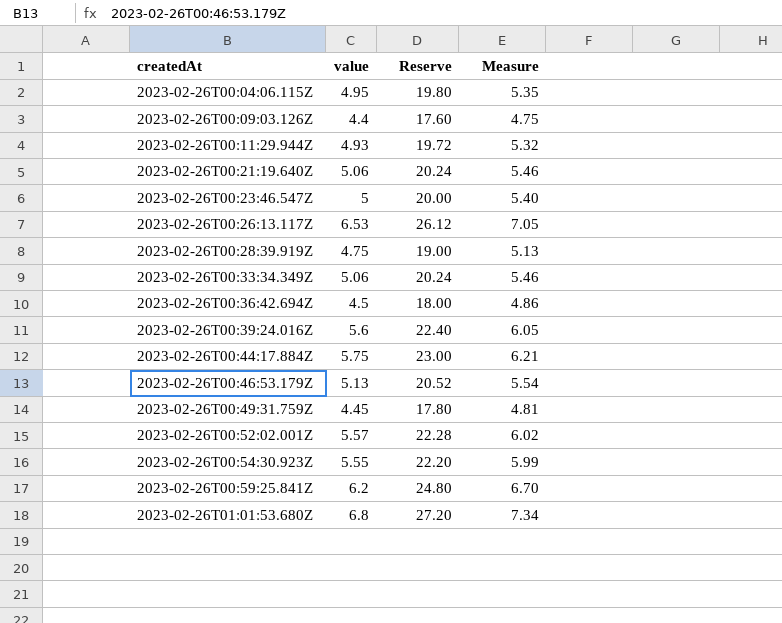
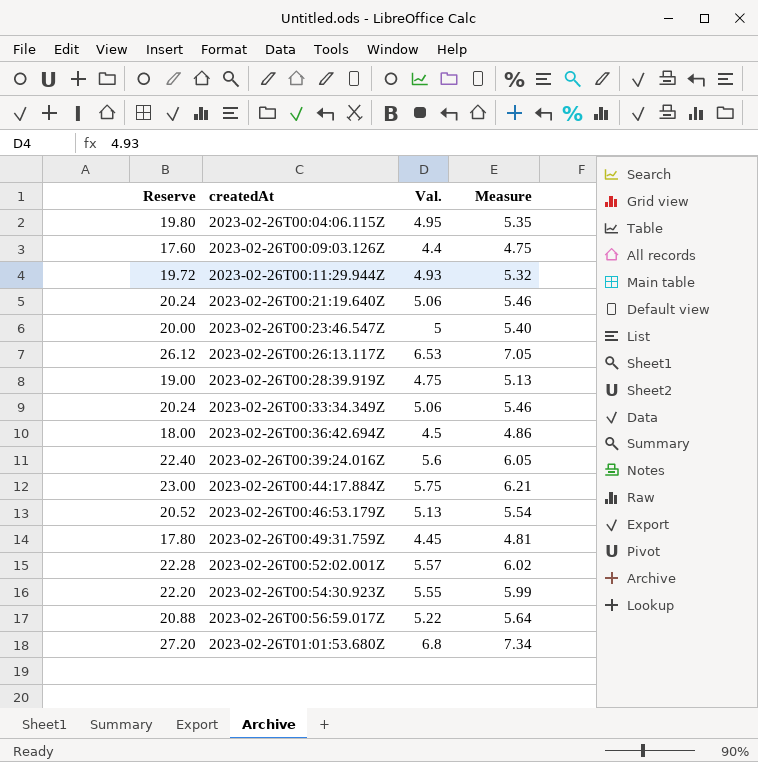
column Reserve | position: 3 -> 1
column name: value -> Val.
row 2023-02-26T00:59:25.841Z: 6.2 | 24.80 | 6.70 -> none
row 2023-02-26T00:56:59.017Z: none -> 20.88 | 5.22 | 5.64

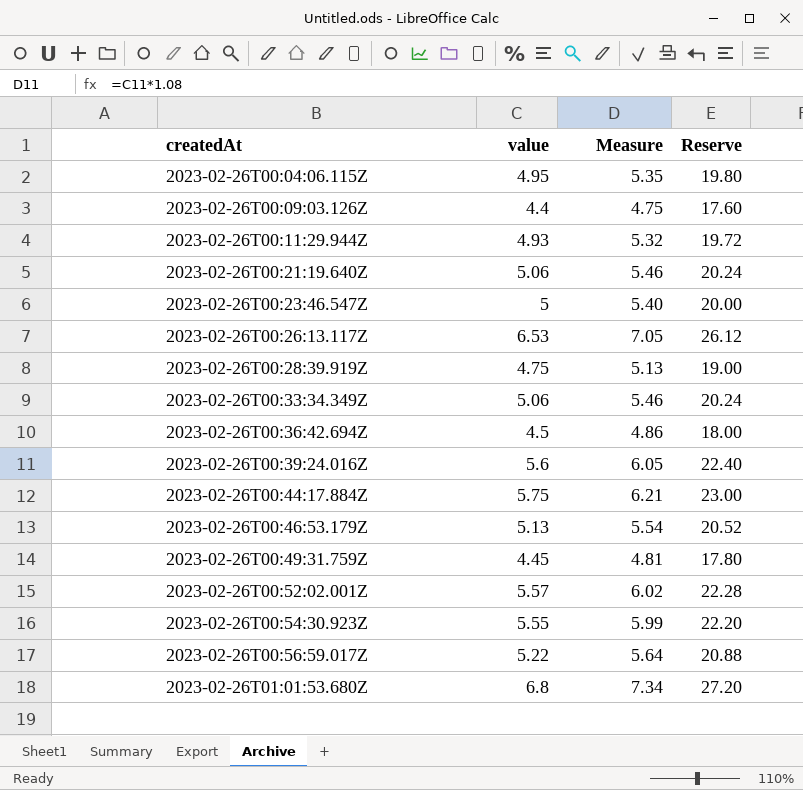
column name: Val. -> value
column Reserve | position: 1 -> 4

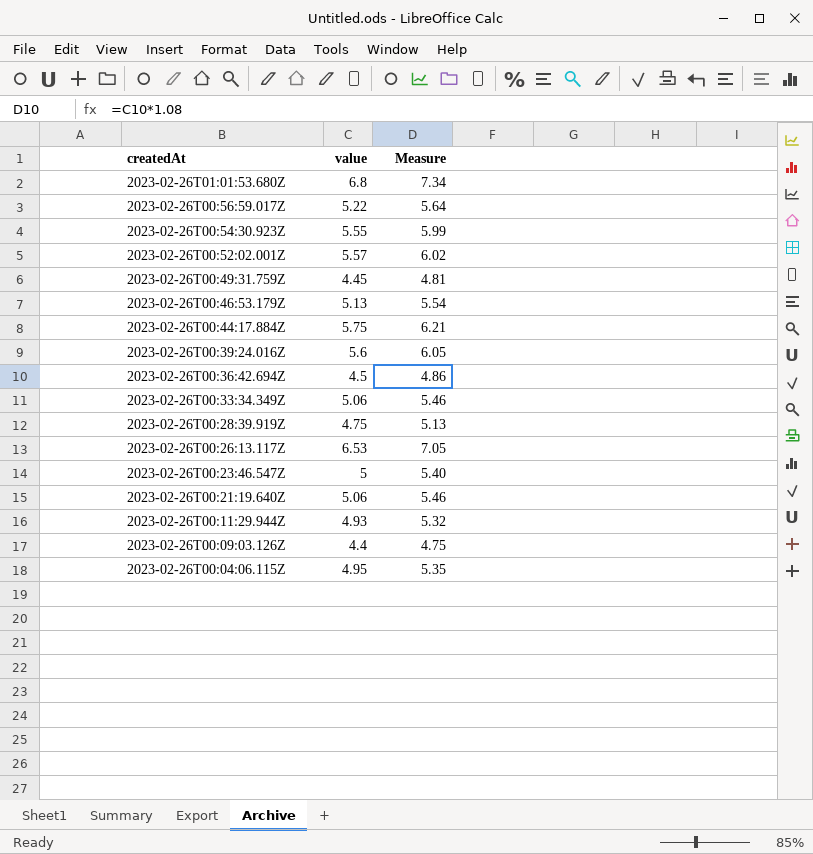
row order: createdAt ascending -> createdAt descending
column Reserve | formula: [value] * 4 -> none

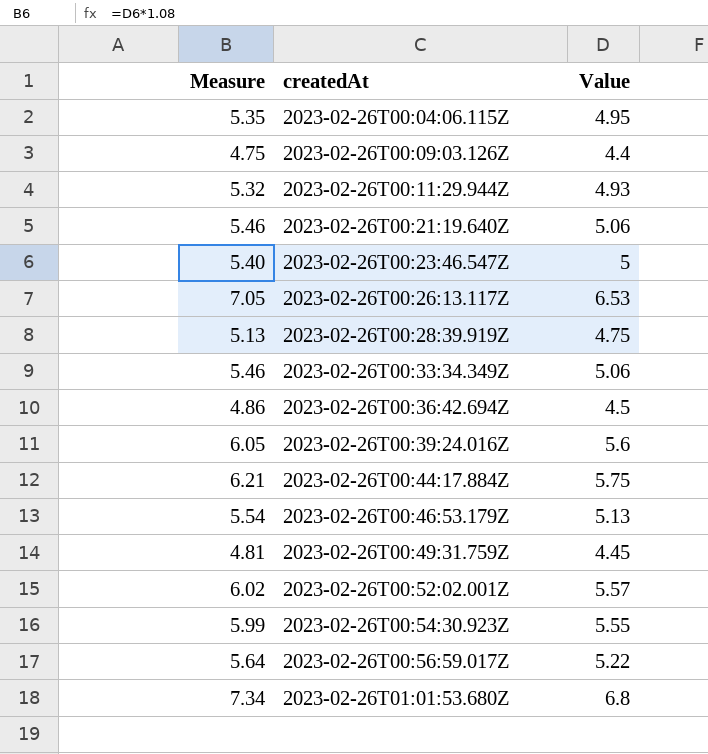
row order: createdAt descending -> createdAt ascending
column Measure | position: 3 -> 1
column name: value -> Value

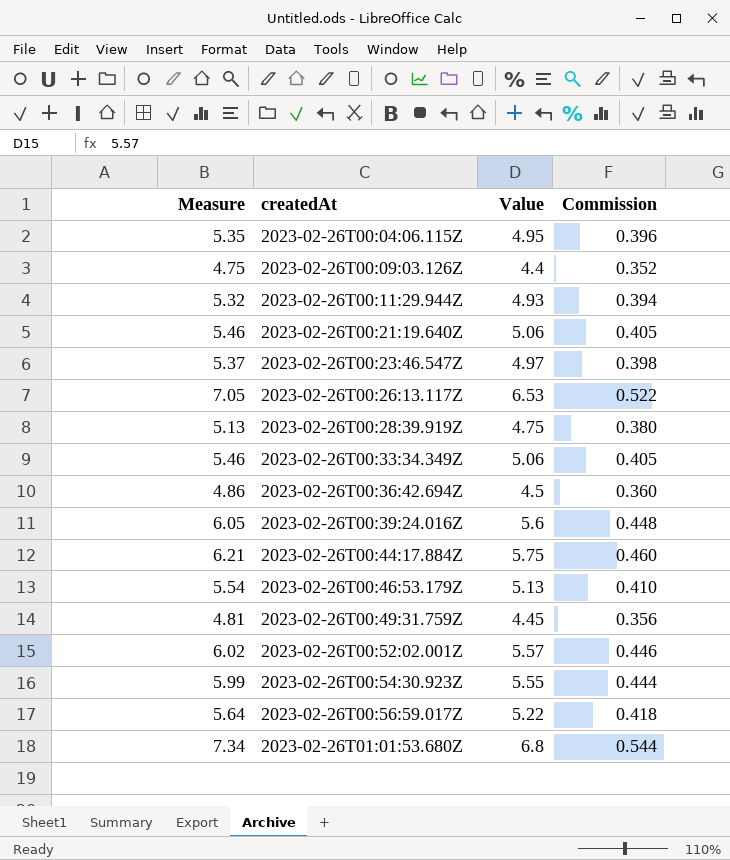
column Commission | formula: none -> [Value] * 0.08
2023-02-26T00:23:46.547Z | Measure: 5.40 -> 5.37
2023-02-26T00:23:46.547Z | Value: 5 -> 4.97

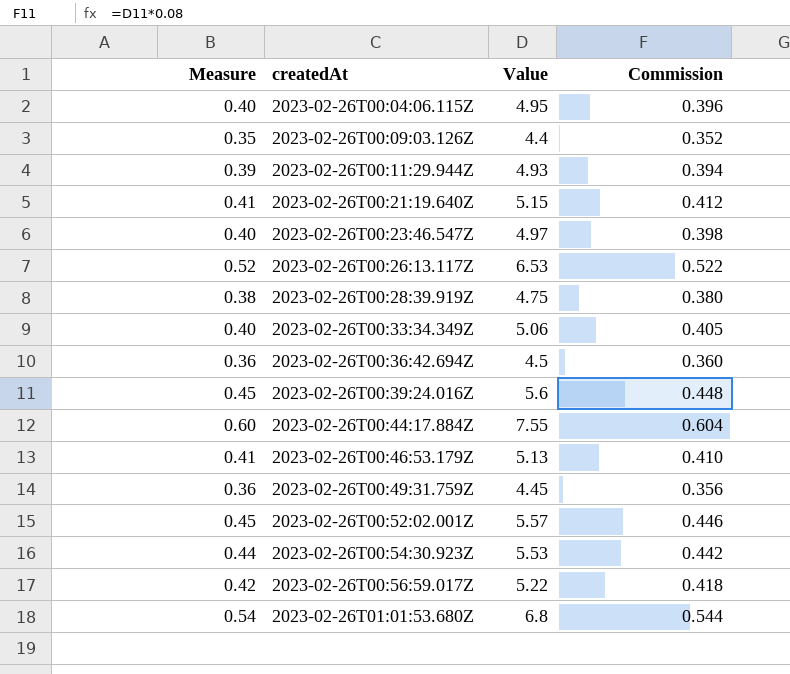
column Measure | formula: [Value] * 1.08 -> [Value] * 0.08
2023-02-26T00:21:19.640Z | Value: 5.06 -> 5.15
2023-02-26T00:21:19.640Z | Commission: 0.405 -> 0.412
2023-02-26T00:44:17.884Z | Value: 5.75 -> 7.55
2023-02-26T00:44:17.884Z | Commission: 0.460 -> 0.604
2023-02-26T00:54:30.923Z | Value: 5.55 -> 5.53
2023-02-26T00:54:30.923Z | Commission: 0.444 -> 0.442

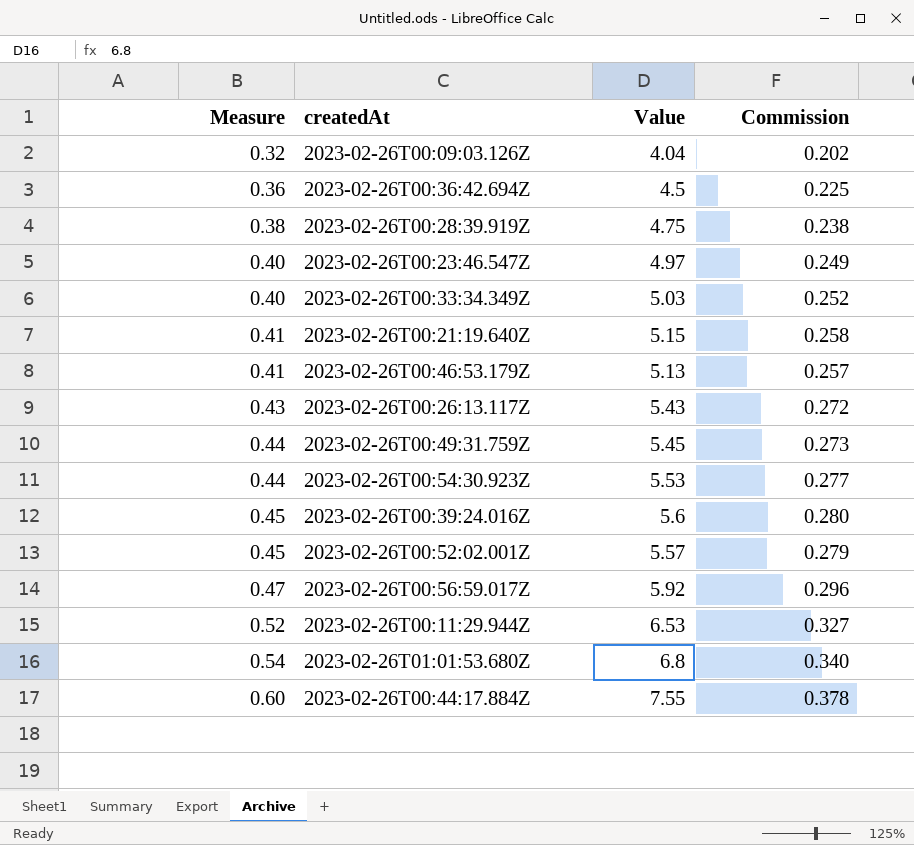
row order: createdAt ascending -> Measure ascending
column Commission | formula: [Value] * 0.08 -> [Value] * 0.05
row 2023-02-26T00:04:06.115Z: 0.40 | 4.95 | 0.396 -> none
2023-02-26T00:09:03.126Z | Measure: 0.35 -> 0.32
2023-02-26T00:09:03.126Z | Value: 4.4 -> 4.04
2023-02-26T00:33:34.349Z | Value: 5.06 -> 5.03
2023-02-26T00:26:13.117Z | Measure: 0.52 -> 0.43
2023-02-26T00:26:13.117Z | Value: 6.53 -> 5.43
2023-02-26T00:49:31.759Z | Measure: 0.36 -> 0.44
2023-02-26T00:49:31.759Z | Value: 4.45 -> 5.45
2023-02-26T00:56:59.017Z | Measure: 0.42 -> 0.47
2023-02-26T00:56:59.017Z | Value: 5.22 -> 5.92
2023-02-26T00:11:29.944Z | Measure: 0.39 -> 0.52
2023-02-26T00:11:29.944Z | Value: 4.93 -> 6.53

